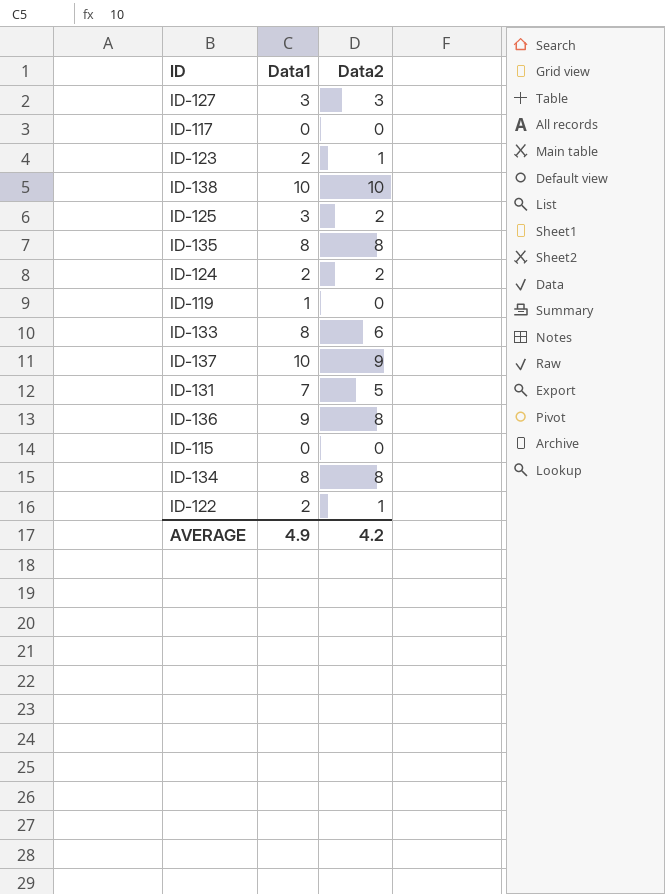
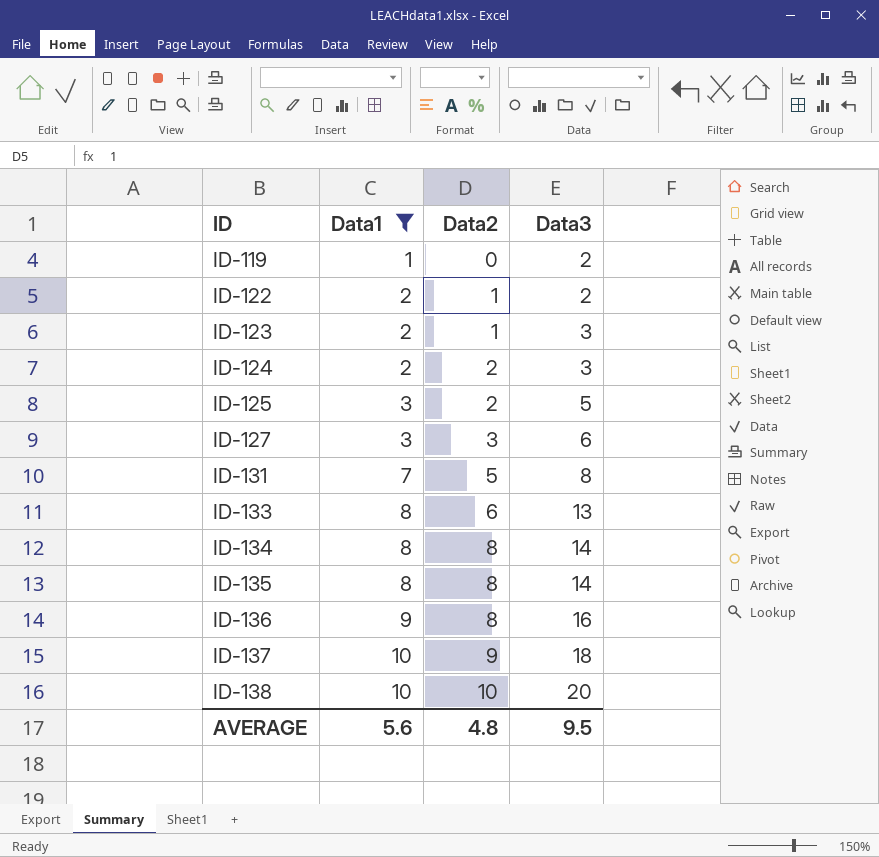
filter: none -> Data1 != 0
row order: none -> ID ascending
column Data3 | position: none -> 4
AVERAGE | Data1: 4.9 -> 5.6
AVERAGE | Data2: 4.2 -> 4.8

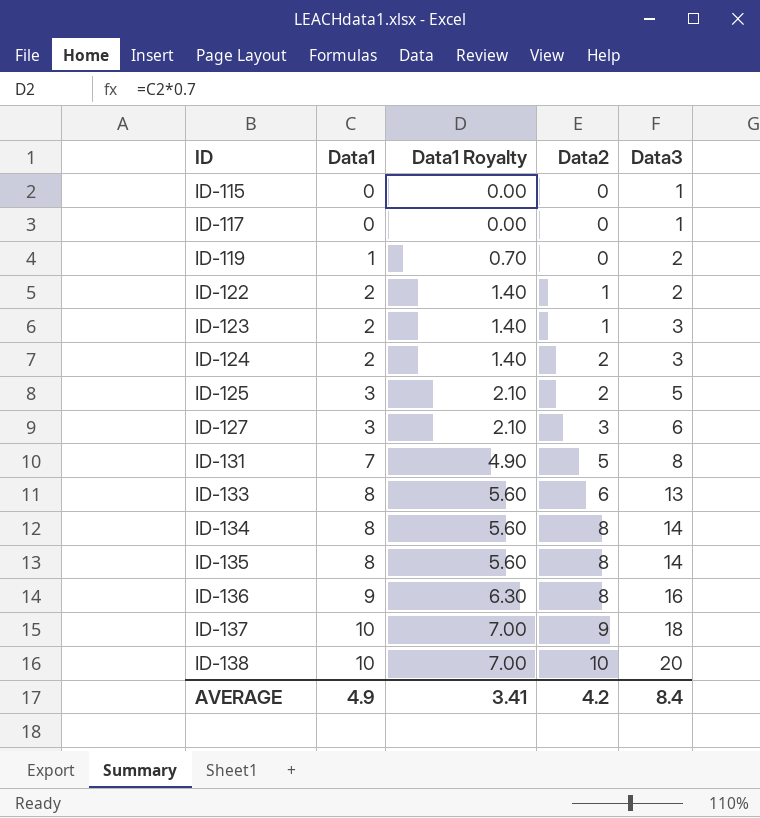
filter: Data1 != 0 -> none
column Data1 Royalty | formula: none -> [Data1] * 0.7
AVERAGE | Data1: 5.6 -> 4.9
AVERAGE | Data2: 4.8 -> 4.2
AVERAGE | Data3: 9.5 -> 8.4

